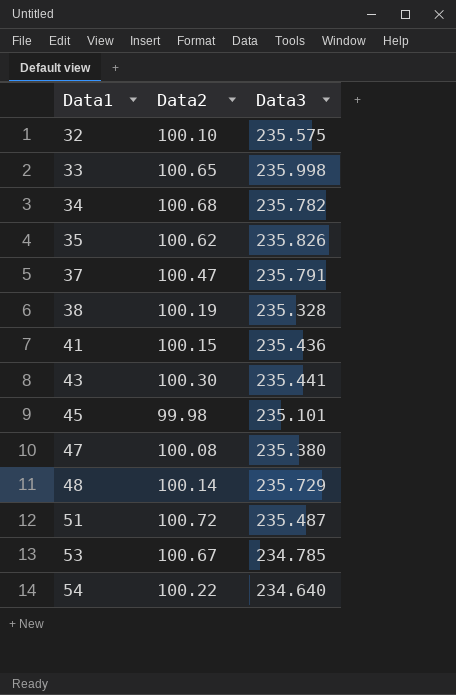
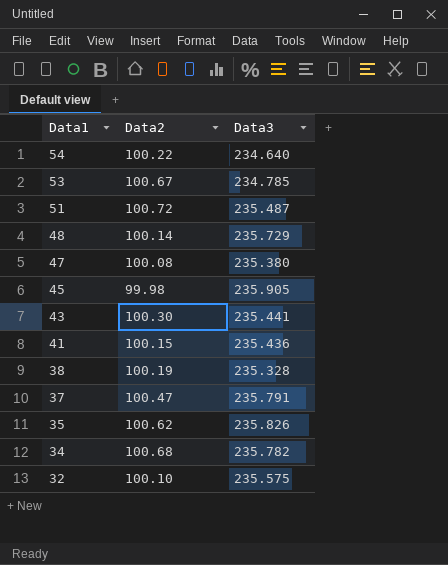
row order: Data1 ascending -> Data1 descending
row 33: 100.65 | 235.998 -> none
45 | Data3: 235.101 -> 235.905

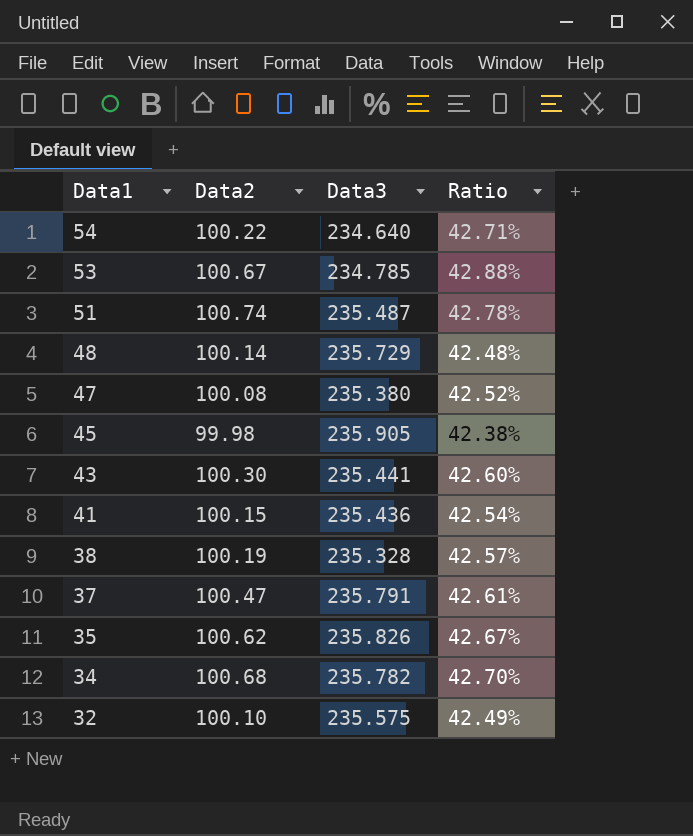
column Ratio | formula: none -> [Data2] / [Data3]
51 | Data2: 100.72 -> 100.74

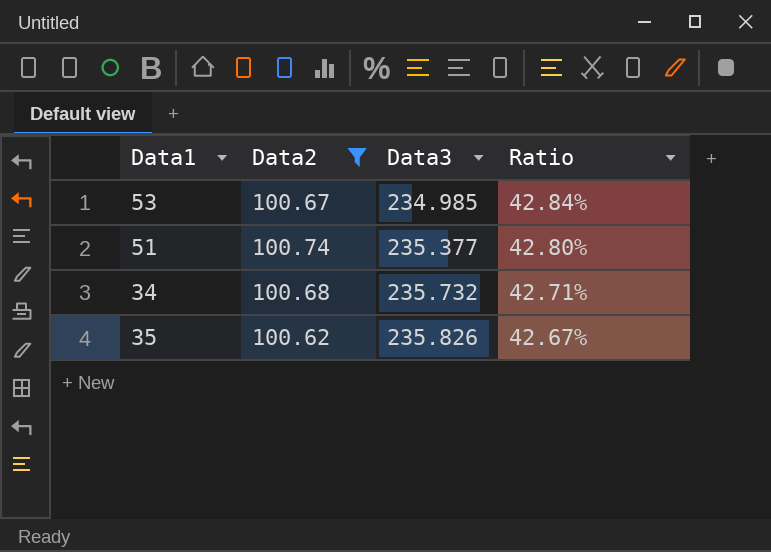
filter: none -> Data2 >= 100.62
row order: Data1 descending -> Data3 ascending
53 | Data3: 234.785 -> 234.985
53 | Ratio: 42.88% -> 42.84%
51 | Data3: 235.487 -> 235.377
51 | Ratio: 42.78% -> 42.80%
34 | Data3: 235.782 -> 235.732
34 | Ratio: 42.70% -> 42.71%

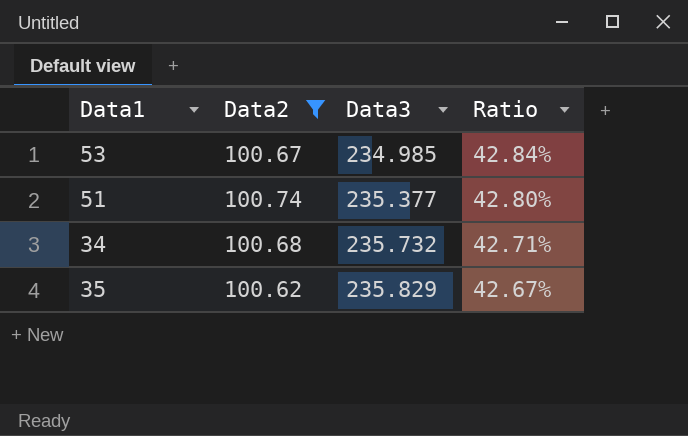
35 | Data3: 235.826 -> 235.829

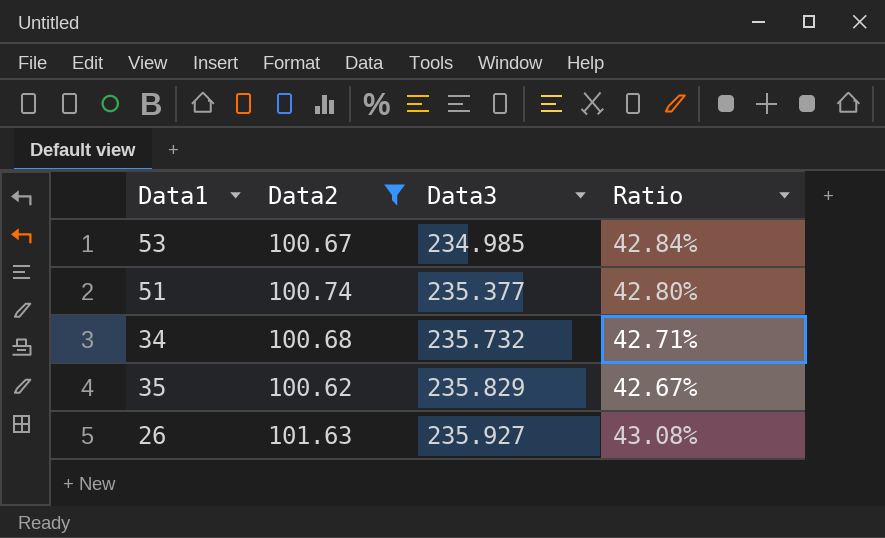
row 26: none -> 101.63 | 235.927 | 43.08%

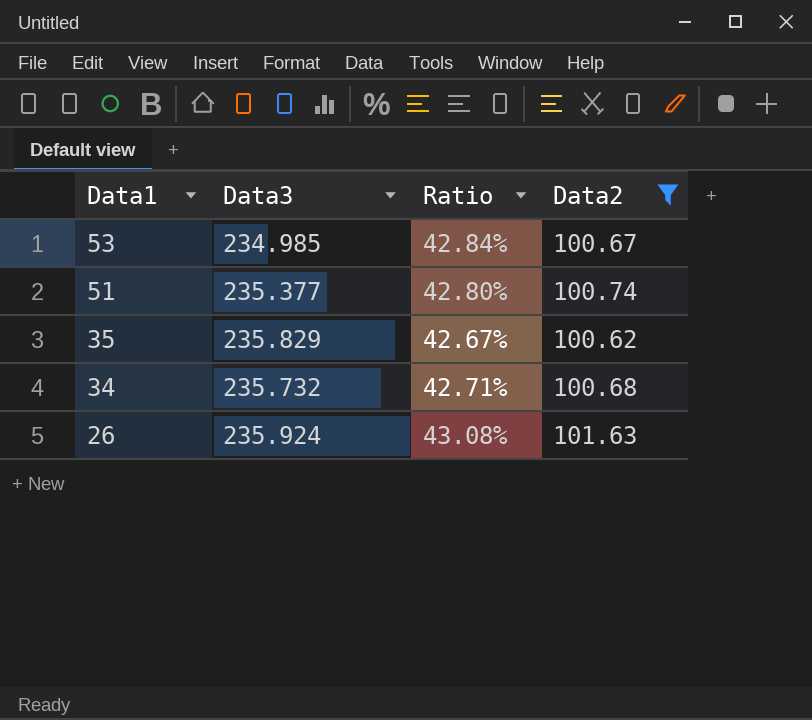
row order: Data3 ascending -> Data1 descending
column Data2 | position: 2 -> 4
26 | Data3: 235.927 -> 235.924

